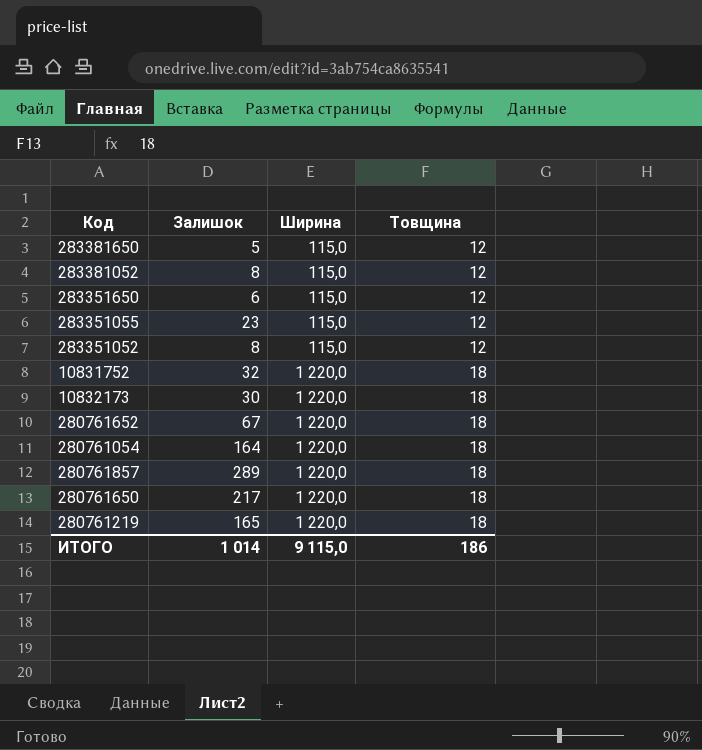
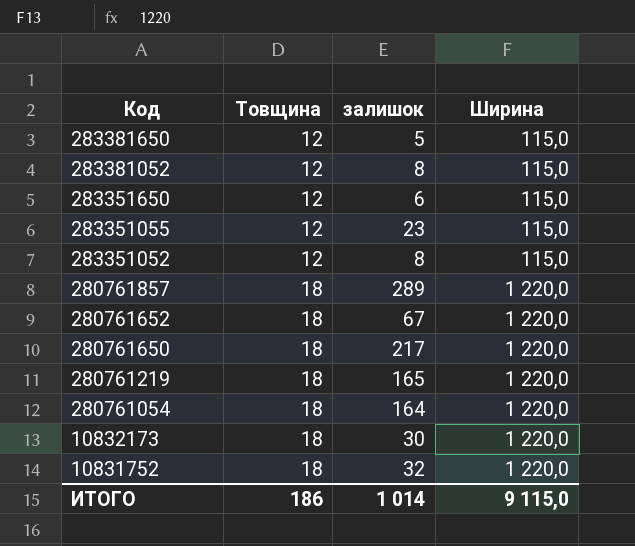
row order: Ширина ascending -> Код descending
column Товщина | position: 4 -> 2
column name: Залишок -> залишок

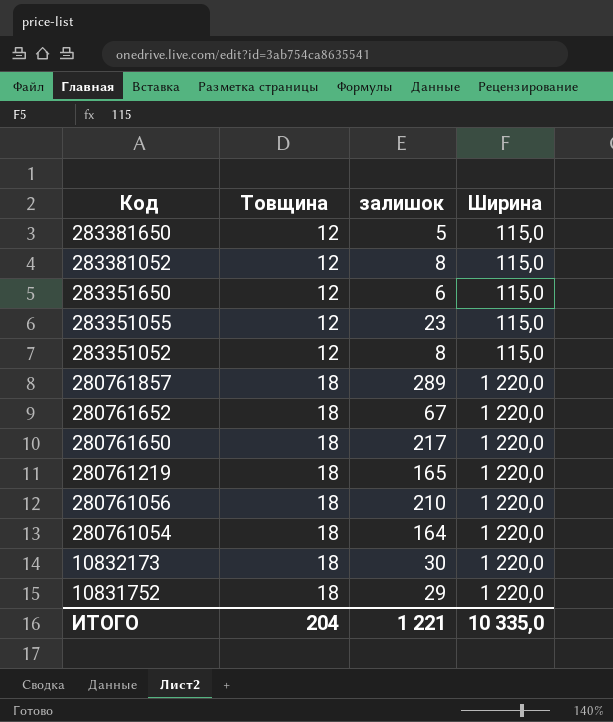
row 280761056: none -> 18 | 210 | 1 220,0
10831752 | залишок: 32 -> 29
ИТОГО | Товщина: 186 -> 204
ИТОГО | залишок: 1 014 -> 1 221
ИТОГО | Ширина: 9 115,0 -> 10 335,0

